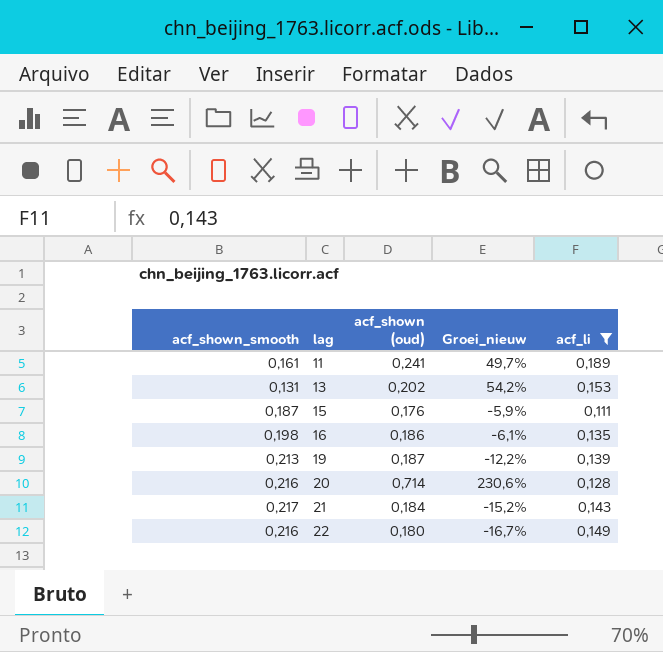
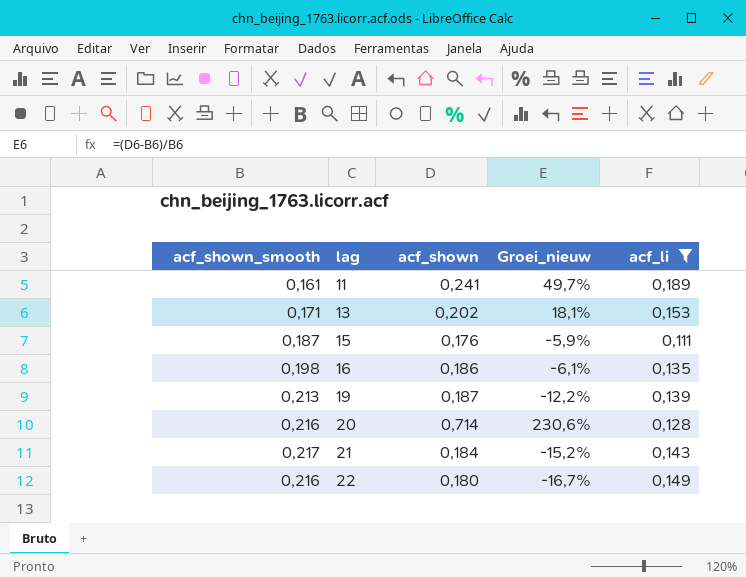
column name: acf_shown (oud) -> acf_shown
13 | acf_shown_smooth: 0,131 -> 0,171
13 | Groei_nieuw: 54,2% -> 18,1%

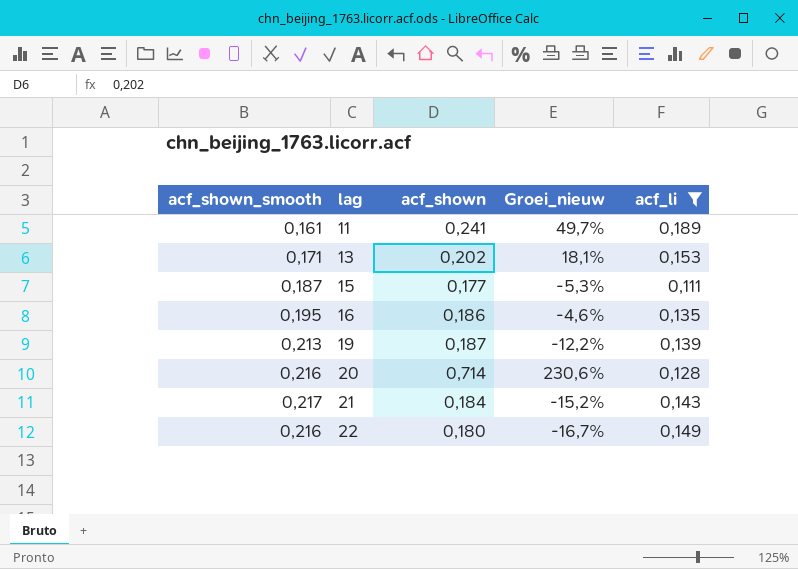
15 | acf_shown: 0,176 -> 0,177
15 | Groei_nieuw: -5,9% -> -5,3%
16 | acf_shown_smooth: 0,198 -> 0,195
16 | Groei_nieuw: -6,1% -> -4,6%

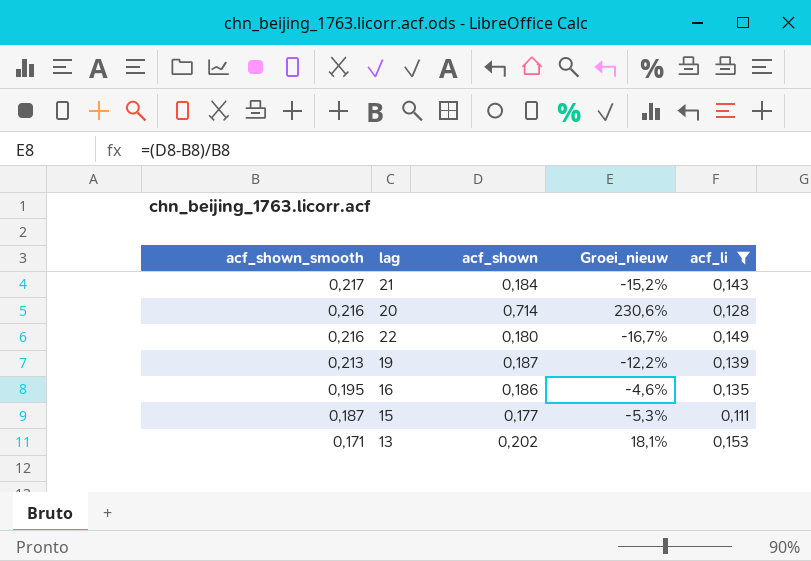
row order: lag ascending -> acf_shown_smooth descending
row 11: 0,161 | 0,241 | 49,7% | 0,189 -> none

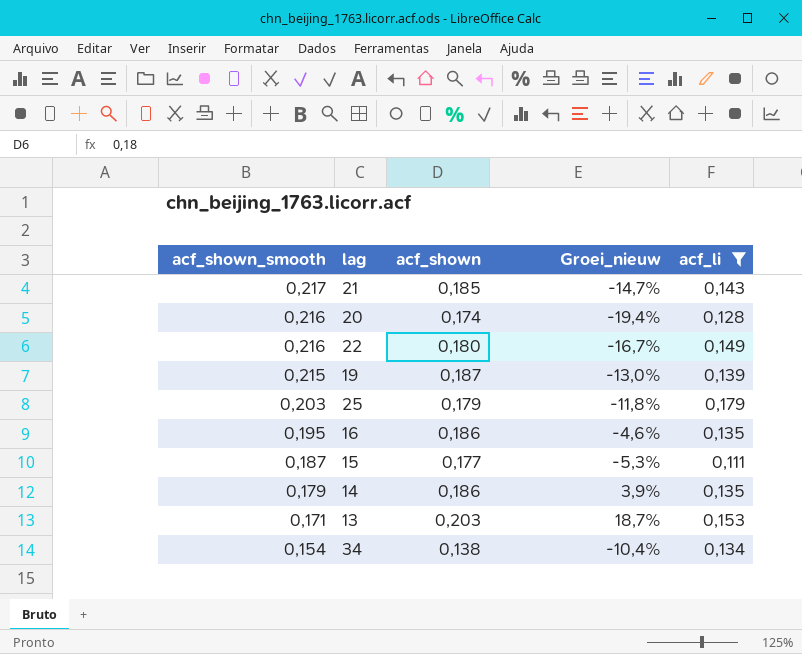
21 | acf_shown: 0,184 -> 0,185
21 | Groei_nieuw: -15,2% -> -14,7%
20 | acf_shown: 0,714 -> 0,174
20 | Groei_nieuw: 230,6% -> -19,4%
19 | acf_shown_smooth: 0,213 -> 0,215
19 | Groei_nieuw: -12,2% -> -13,0%
row 25: none -> 0,203 | 0,179 | -11,8% | 0,179
row 14: none -> 0,179 | 0,186 | 3,9% | 0,135
13 | acf_shown: 0,202 -> 0,203
13 | Groei_nieuw: 18,1% -> 18,7%
row 34: none -> 0,154 | 0,138 | -10,4% | 0,134

